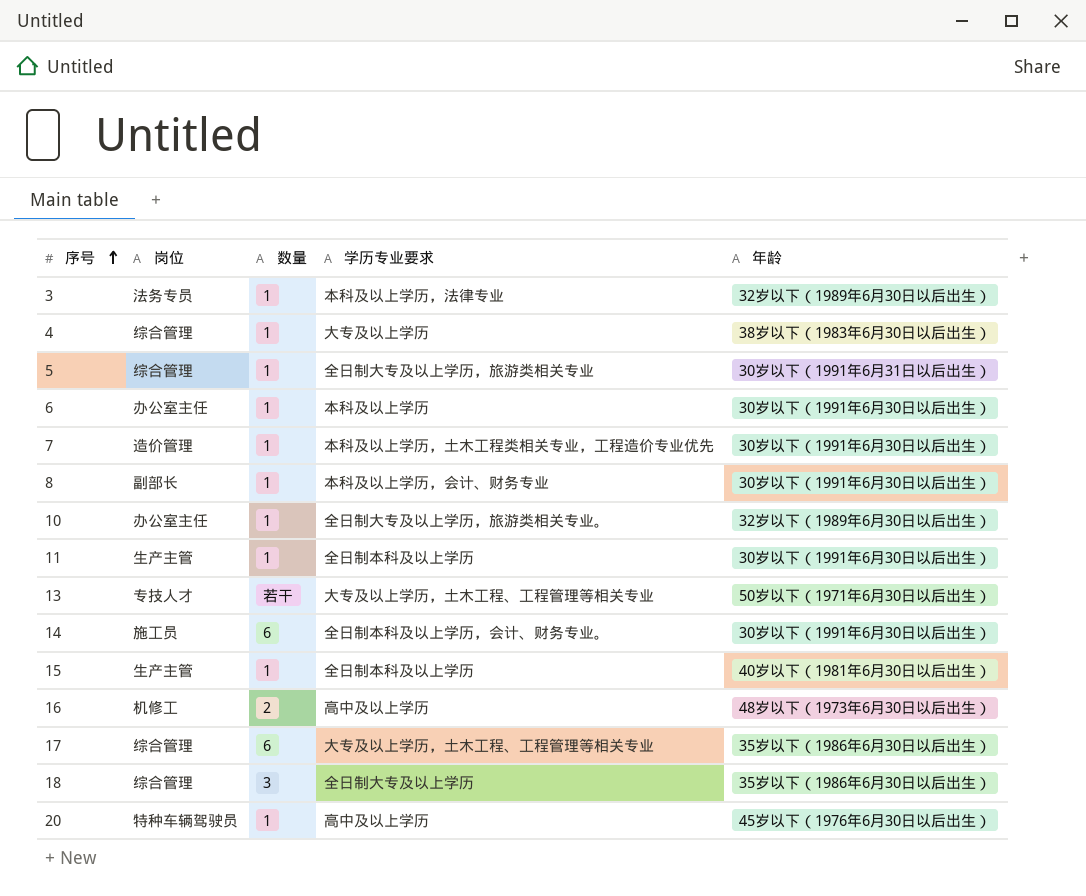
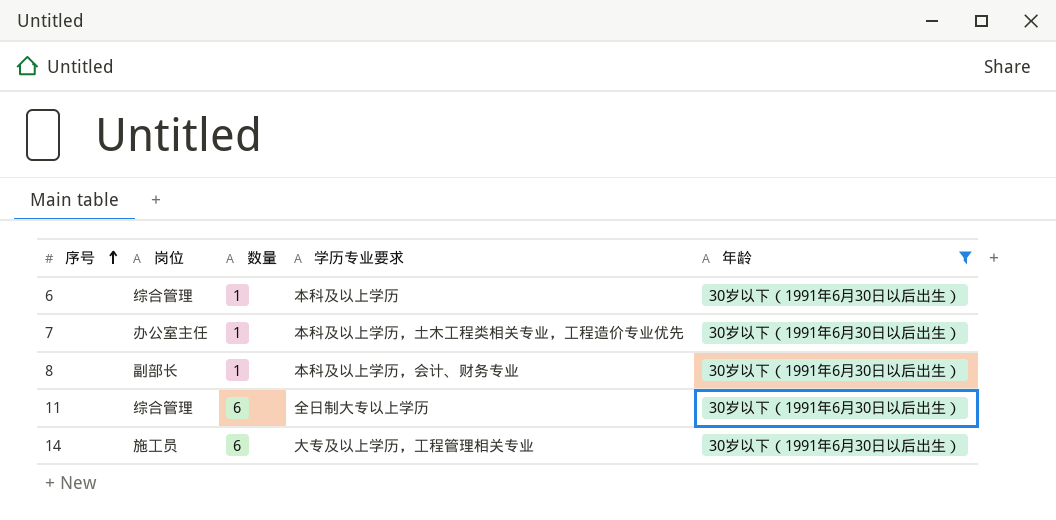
filter: none -> 年龄 = 30岁以下（1991年6月30日以后出生）
6 | 岗位: 办公室主任 -> 综合管理
7 | 岗位: 造价管理 -> 办公室主任
11 | 岗位: 生产主管 -> 综合管理
11 | 数量: 1 -> 6
11 | 学历专业要求: 全日制本科及以上学历 -> 全日制大专以上学历
14 | 学历专业要求: 全日制本科及以上学历，会计、财务专业。 -> 大专及以上学历，工程管理相关专业

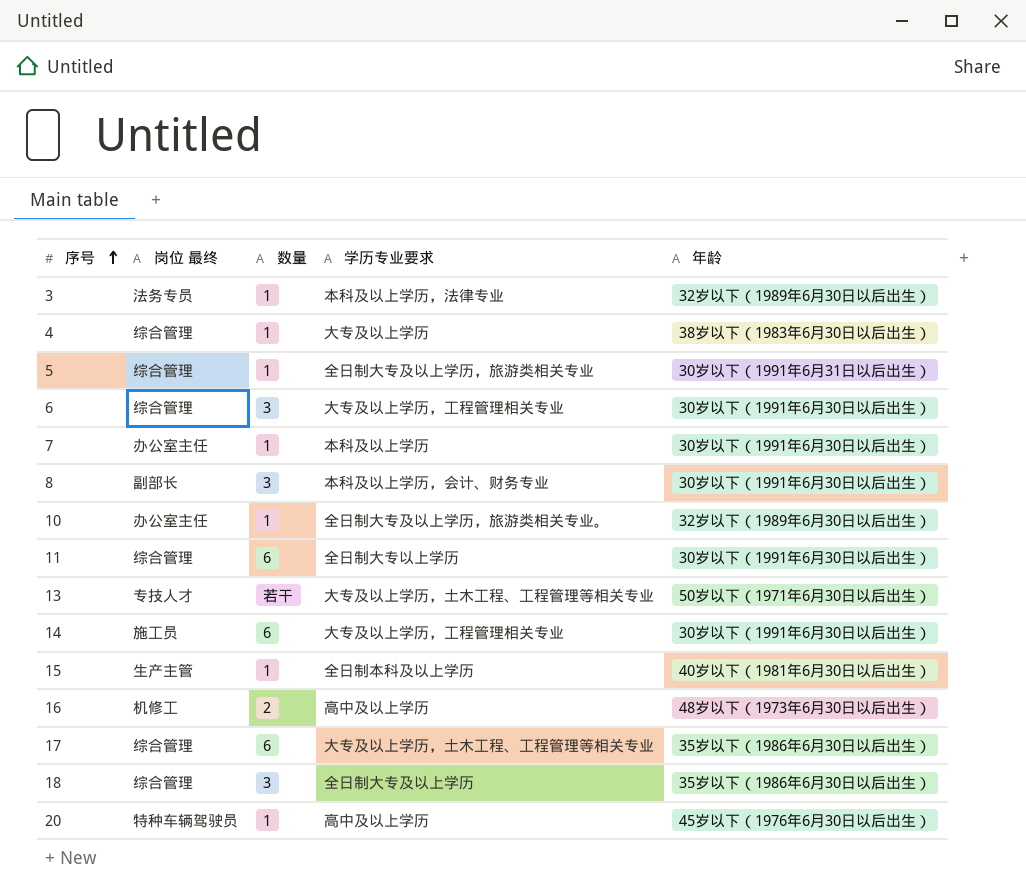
filter: 年龄 = 30岁以下（1991年6月30日以后出生） -> none
column name: 岗位 -> 岗位 最终
6 | 数量: 1 -> 3
6 | 学历专业要求: 本科及以上学历 -> 大专及以上学历，工程管理相关专业
7 | 学历专业要求: 本科及以上学历，土木工程类相关专业，工程造价专业优先 -> 本科及以上学历
8 | 数量: 1 -> 3

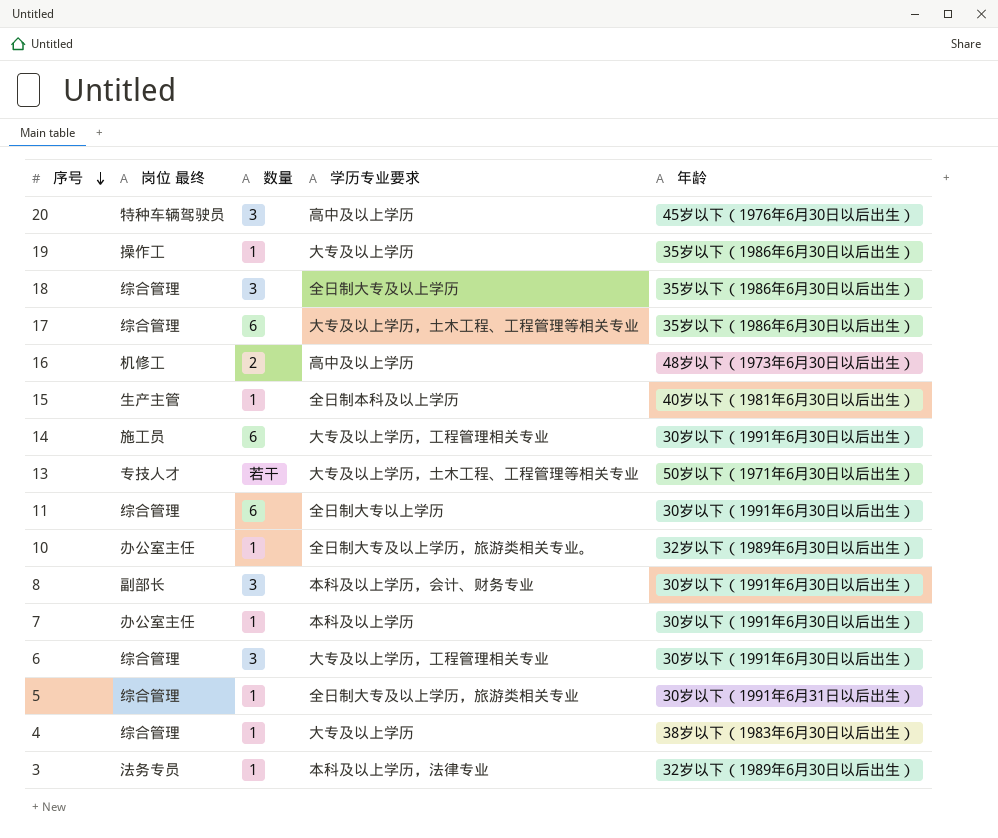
row order: 序号 ascending -> 序号 descending
20 | 数量: 1 -> 3
row 19: none -> 操作工 | 1 | 大专及以上学历 | 35岁以下（1986年6月30日以后出生）

